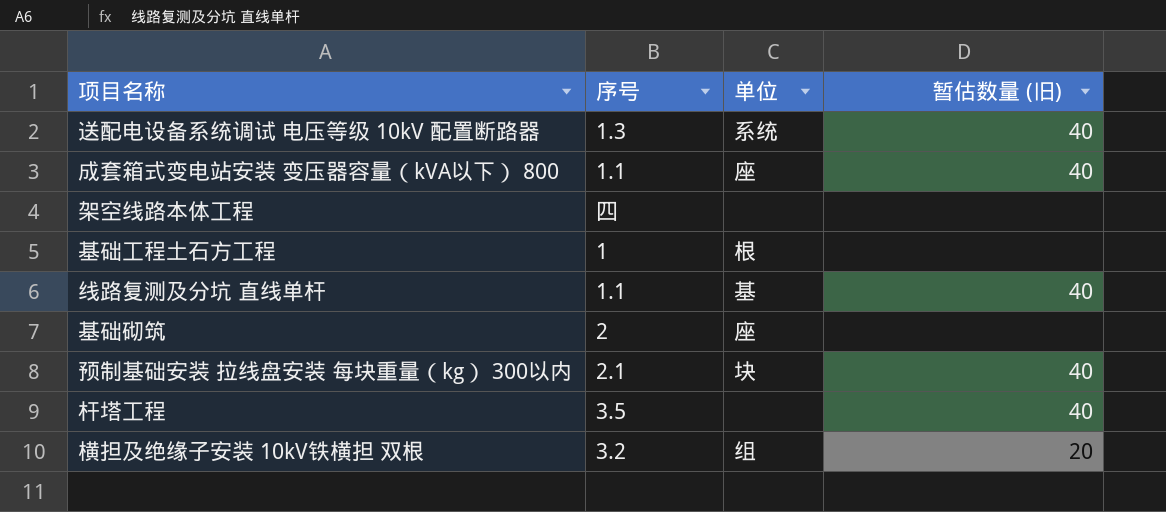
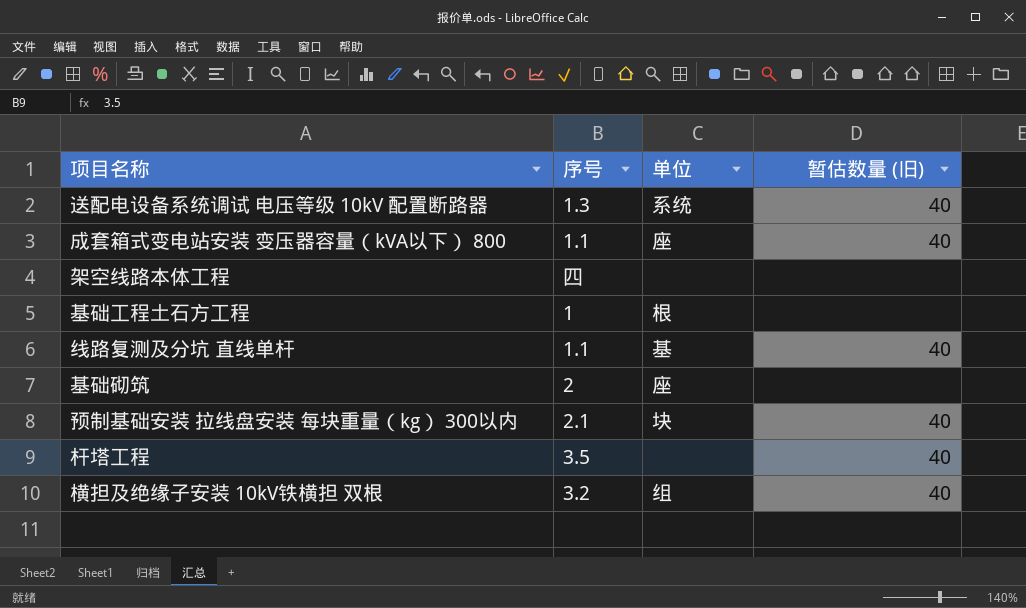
横担及绝缘子安装 10kV铁横担 双根 | 暂估数量 (旧): 20 -> 40

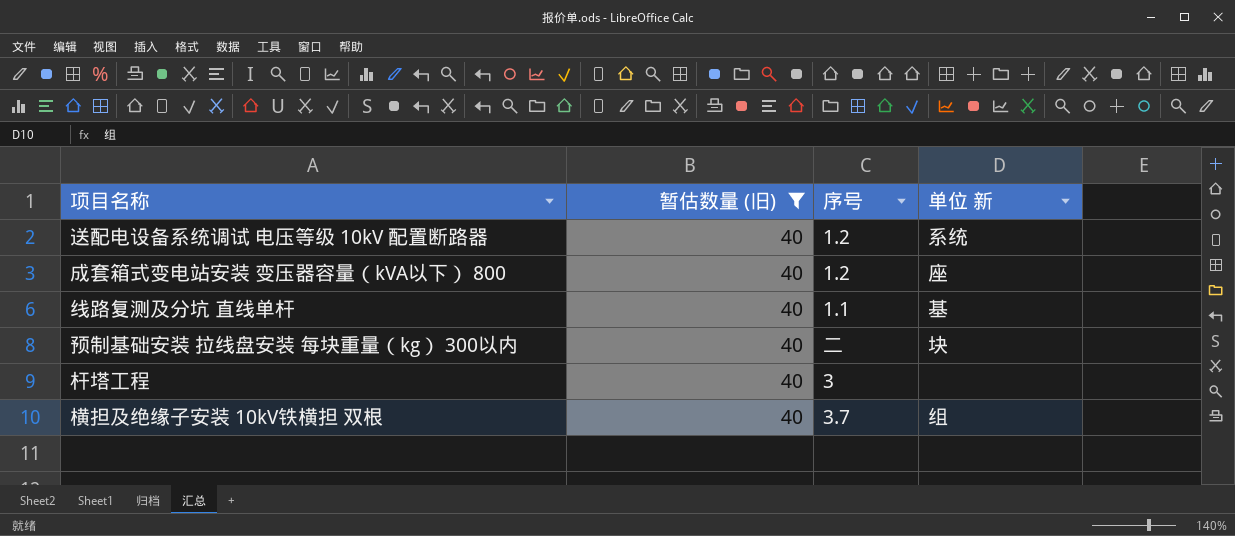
filter: none -> 暂估数量 (旧) = 40
column 暂估数量 (旧) | position: 4 -> 2
column name: 单位 -> 单位 新
送配电设备系统调试 电压等级 10kV 配置断路器 | 序号: 1.3 -> 1.2
成套箱式变电站安装 变压器容量（kVA以下） 800 | 序号: 1.1 -> 1.2
预制基础安装 拉线盘安装 每块重量（kg） 300以内 | 序号: 2.1 -> 二
杆塔工程 | 序号: 3.5 -> 3
横担及绝缘子安装 10kV铁横担 双根 | 序号: 3.2 -> 3.7

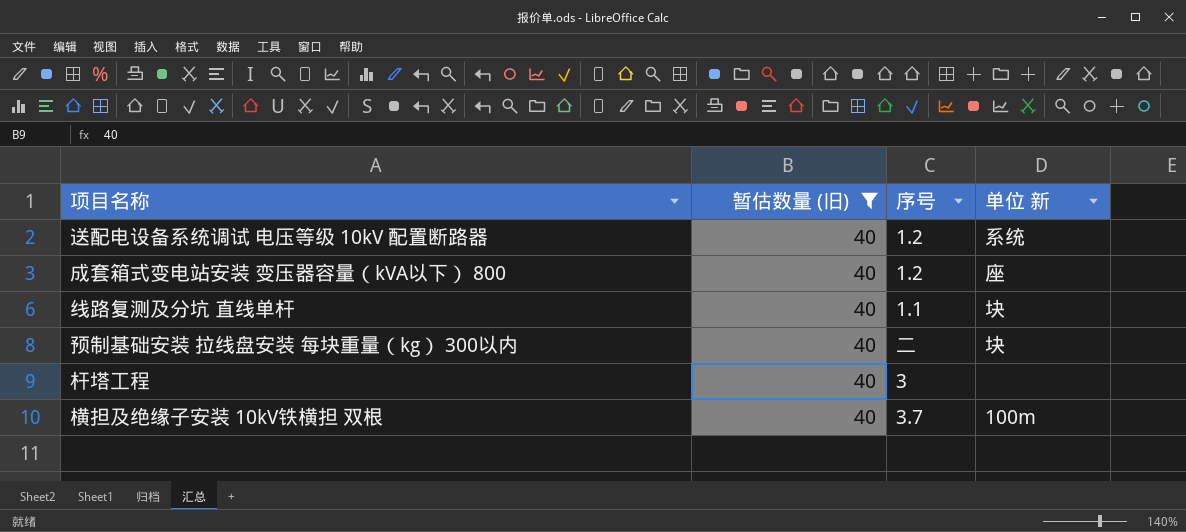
线路复测及分坑 直线单杆 | 单位 新: 基 -> 块
横担及绝缘子安装 10kV铁横担 双根 | 单位 新: 组 -> 100m

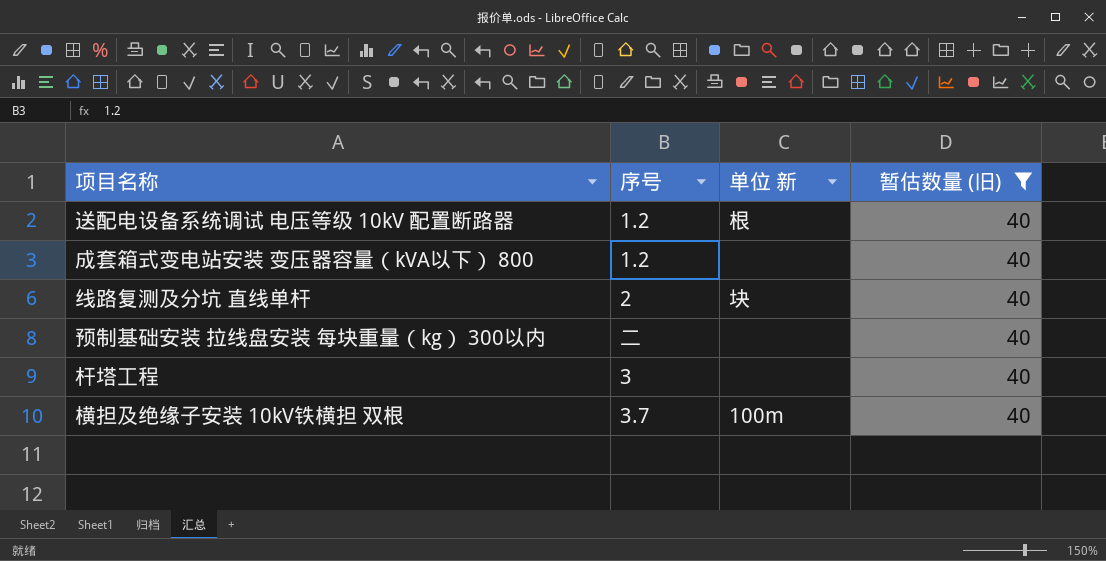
column 暂估数量 (旧) | position: 2 -> 4
送配电设备系统调试 电压等级 10kV 配置断路器 | 单位 新: 系统 -> 根
成套箱式变电站安装 变压器容量（kVA以下） 800 | 单位 新: 座 -> none
线路复测及分坑 直线单杆 | 序号: 1.1 -> 2
预制基础安装 拉线盘安装 每块重量（kg） 300以内 | 单位 新: 块 -> none

